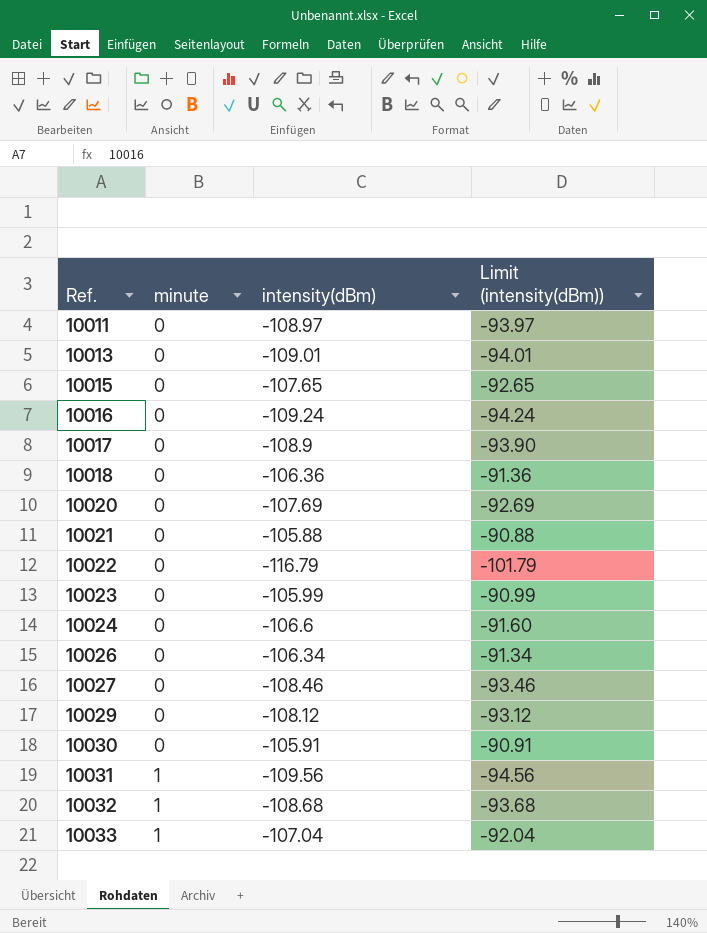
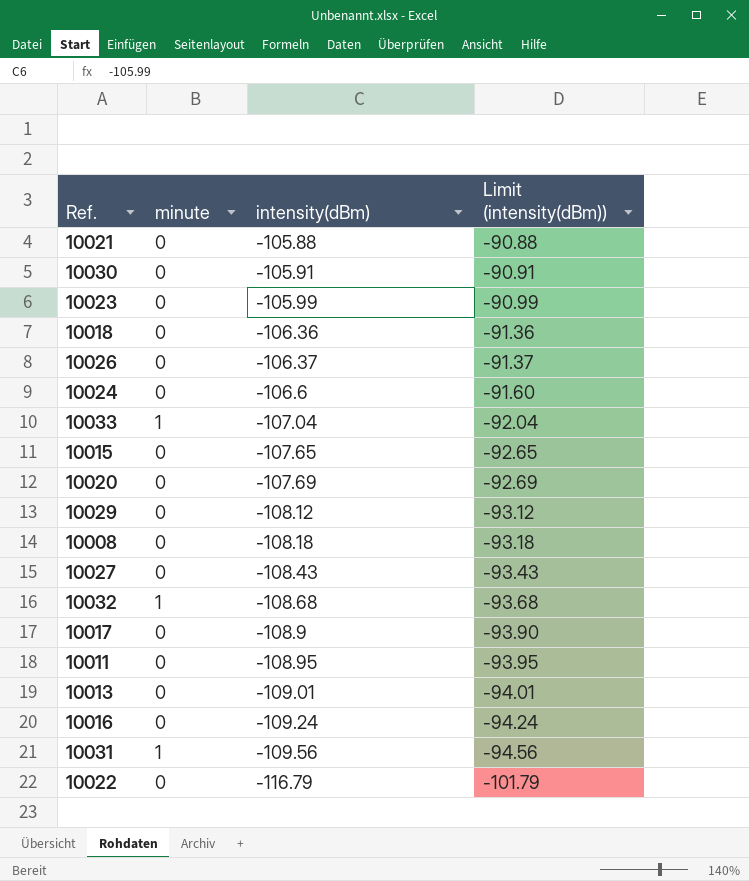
row order: Ref. ascending -> intensity(dBm) descending
10026 | intensity(dBm): -106.34 -> -106.37
10026 | Limit (intensity(dBm)): -91.34 -> -91.37
row 10008: none -> 0 | -108.18 | -93.18
10027 | intensity(dBm): -108.46 -> -108.43
10027 | Limit (intensity(dBm)): -93.46 -> -93.43
10011 | intensity(dBm): -108.97 -> -108.95
10011 | Limit (intensity(dBm)): -93.97 -> -93.95

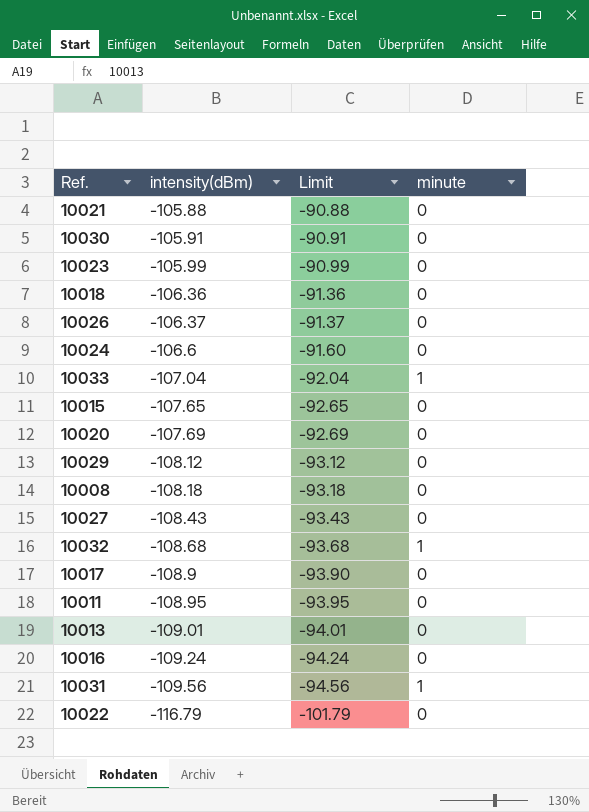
column name: Limit (intensity(dBm)) -> Limit
column minute | position: 2 -> 4

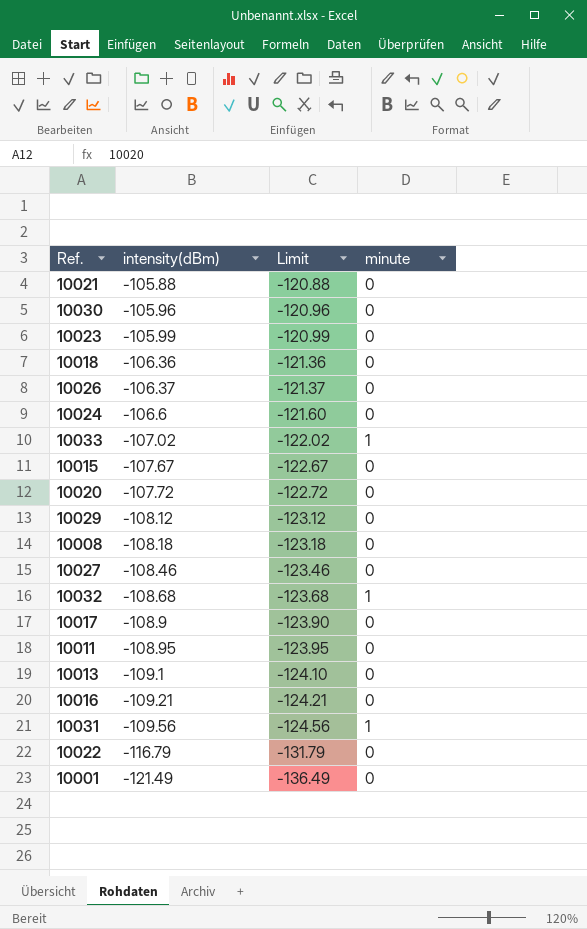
column Limit | formula: [intensity(dBm)] + 15 -> [intensity(dBm)] - 15
10030 | intensity(dBm): -105.91 -> -105.96
10033 | intensity(dBm): -107.04 -> -107.02
10015 | intensity(dBm): -107.65 -> -107.67
10020 | intensity(dBm): -107.69 -> -107.72
10027 | intensity(dBm): -108.43 -> -108.46
10013 | intensity(dBm): -109.01 -> -109.1
10016 | intensity(dBm): -109.24 -> -109.21
row 10001: none -> -121.49 | -136.49 | 0

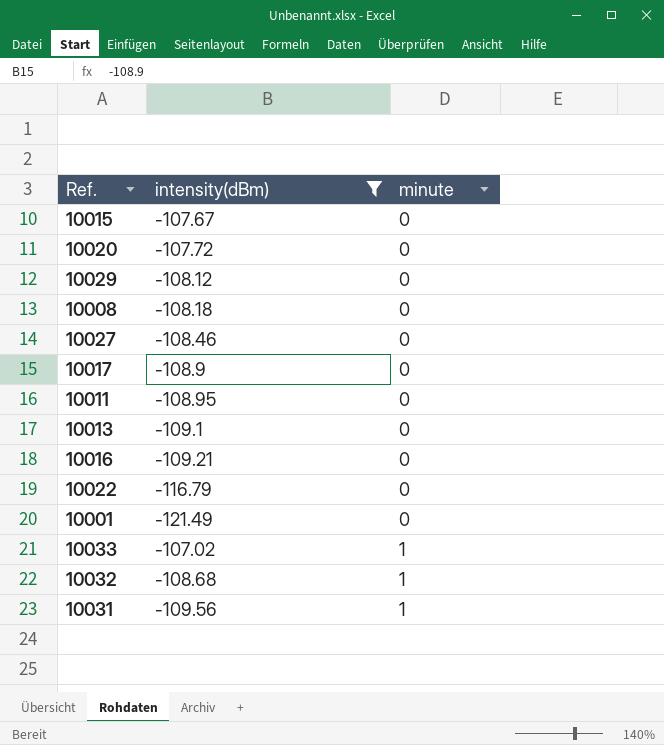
filter: none -> intensity(dBm) <= -107.02
row order: intensity(dBm) descending -> minute ascending
column Limit | formula: [intensity(dBm)] - 15 -> none

